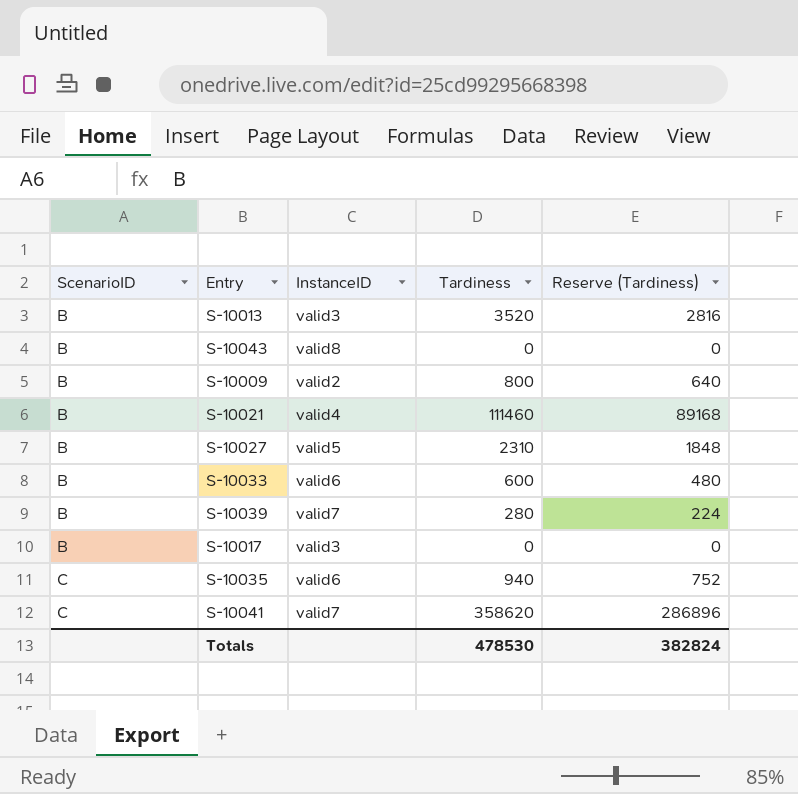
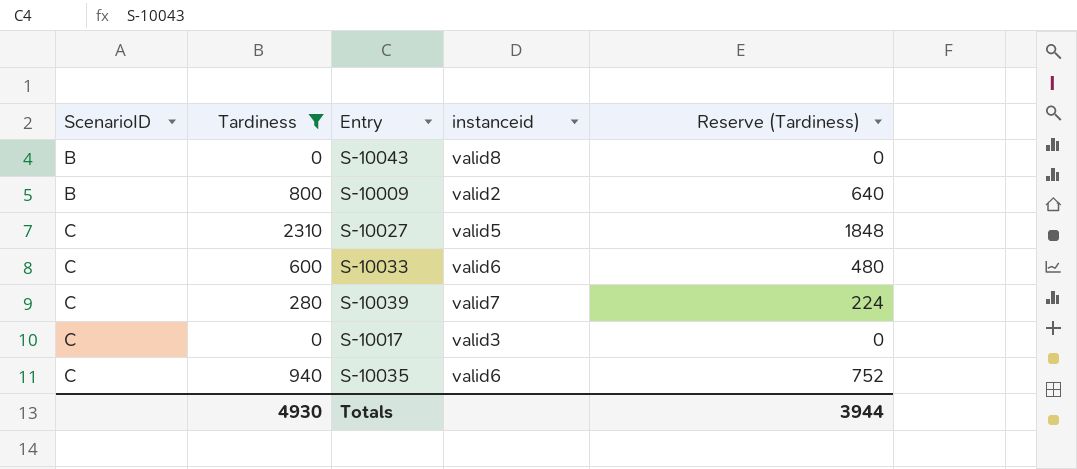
filter: none -> Tardiness <= 2310
column Tardiness | position: 4 -> 2
column name: InstanceID -> instanceid
S-10027 | ScenarioID: B -> C
S-10033 | ScenarioID: B -> C
S-10039 | ScenarioID: B -> C
S-10017 | ScenarioID: B -> C
Totals | Tardiness: 478530 -> 4930
Totals | Reserve (Tardiness): 382824 -> 3944

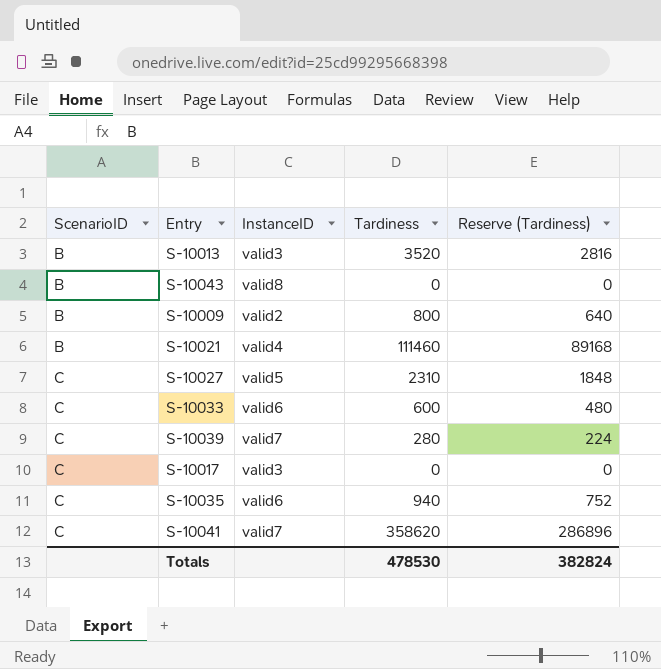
filter: Tardiness <= 2310 -> none
column name: instanceid -> InstanceID
column Tardiness | position: 2 -> 4
Totals | Tardiness: 4930 -> 478530
Totals | Reserve (Tardiness): 3944 -> 382824

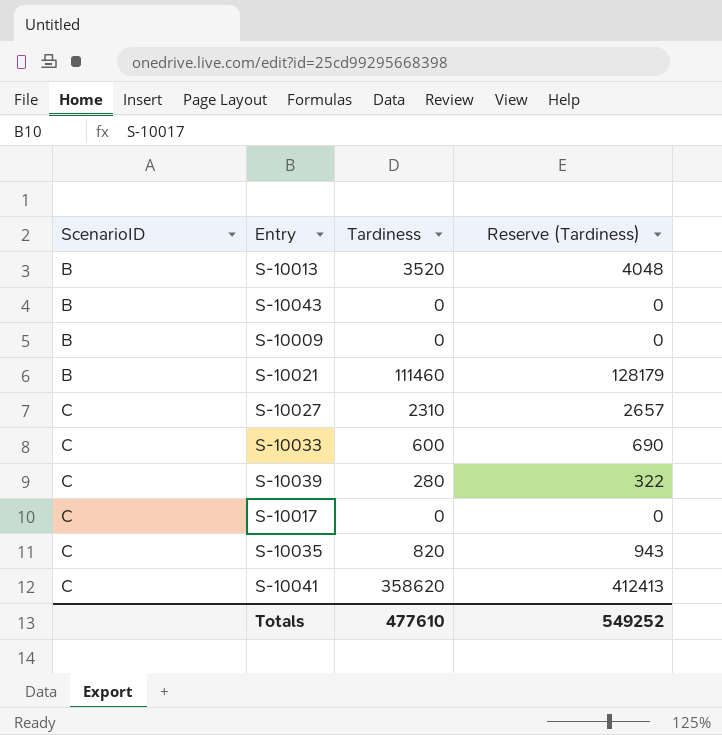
column InstanceID | position: 3 -> none
column Reserve (Tardiness) | formula: [Tardiness] * 0.8 -> [Tardiness] * 1.15
S-10009 | Tardiness: 800 -> 0
S-10035 | Tardiness: 940 -> 820
Totals | Tardiness: 478530 -> 477610
Totals | Reserve (Tardiness): 382824 -> 549252

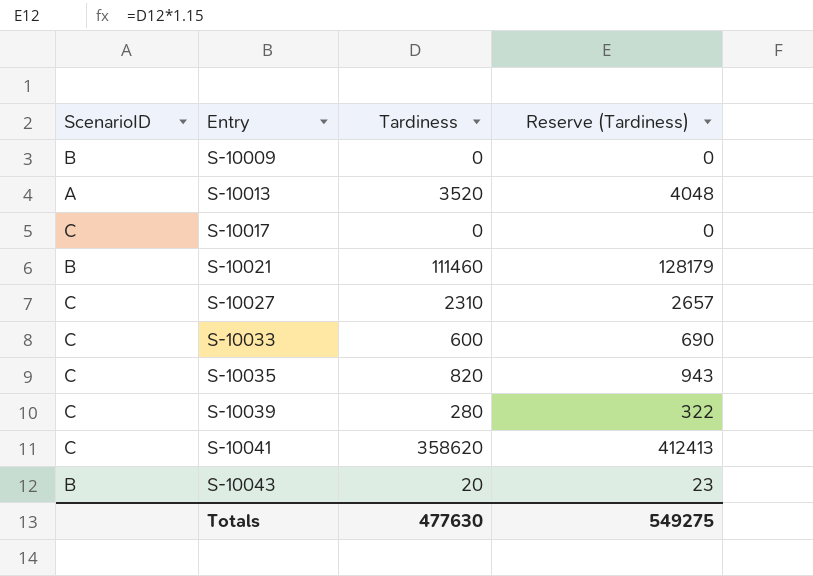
row order: ScenarioID ascending -> Entry ascending
S-10013 | ScenarioID: B -> A
S-10043 | Tardiness: 0 -> 20
S-10043 | Reserve (Tardiness): 0 -> 23
Totals | Tardiness: 477610 -> 477630
Totals | Reserve (Tardiness): 549252 -> 549275

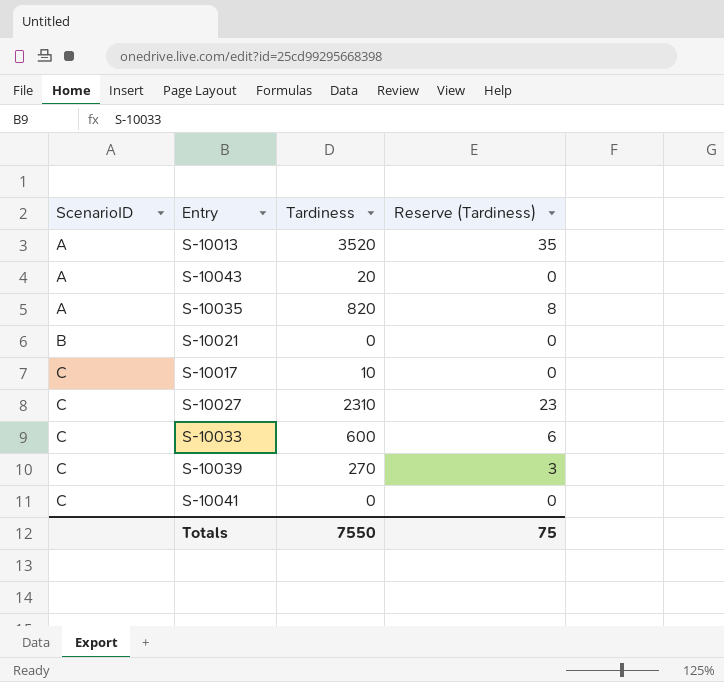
row order: Entry ascending -> ScenarioID ascending
column Reserve (Tardiness) | formula: [Tardiness] * 1.15 -> [Tardiness] * 0.01
row S-10009: B | 0 | 0 -> none
S-10043 | ScenarioID: B -> A
S-10035 | ScenarioID: C -> A
S-10021 | Tardiness: 111460 -> 0
S-10017 | Tardiness: 0 -> 10
S-10039 | Tardiness: 280 -> 270
S-10041 | Tardiness: 358620 -> 0
Totals | Tardiness: 477630 -> 7550
Totals | Reserve (Tardiness): 549275 -> 75

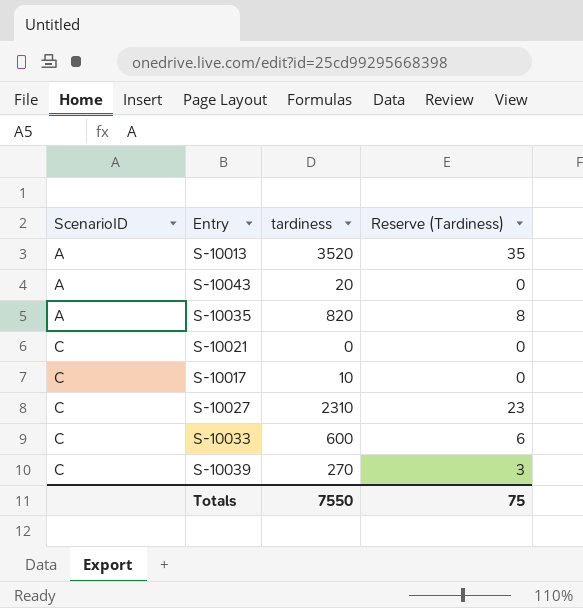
column name: Tardiness -> tardiness
row S-10041: C | 0 | 0 -> none
S-10021 | ScenarioID: B -> C

